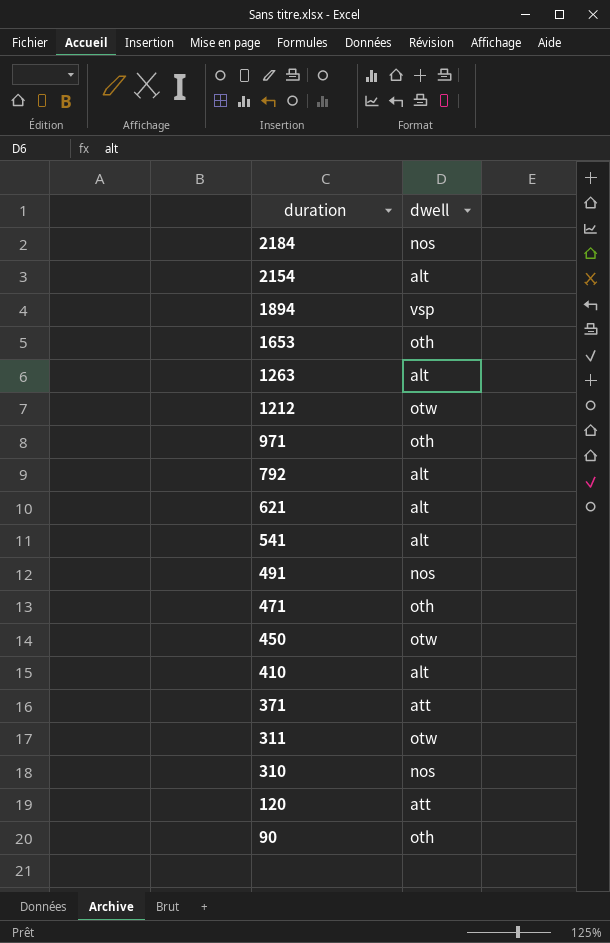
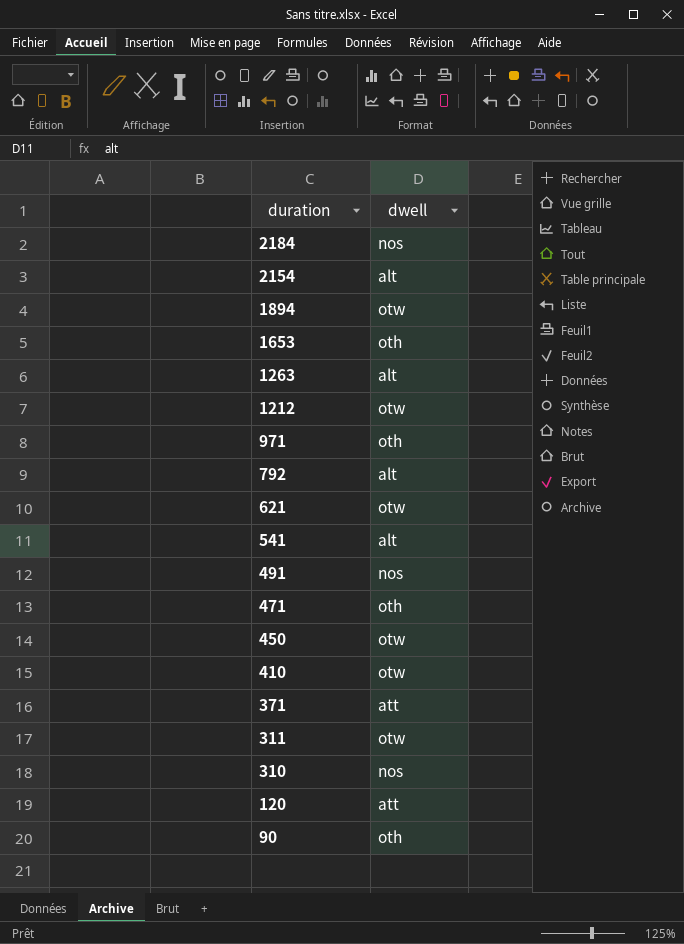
1894 | dwell: vsp -> otw
621 | dwell: alt -> otw
410 | dwell: alt -> otw

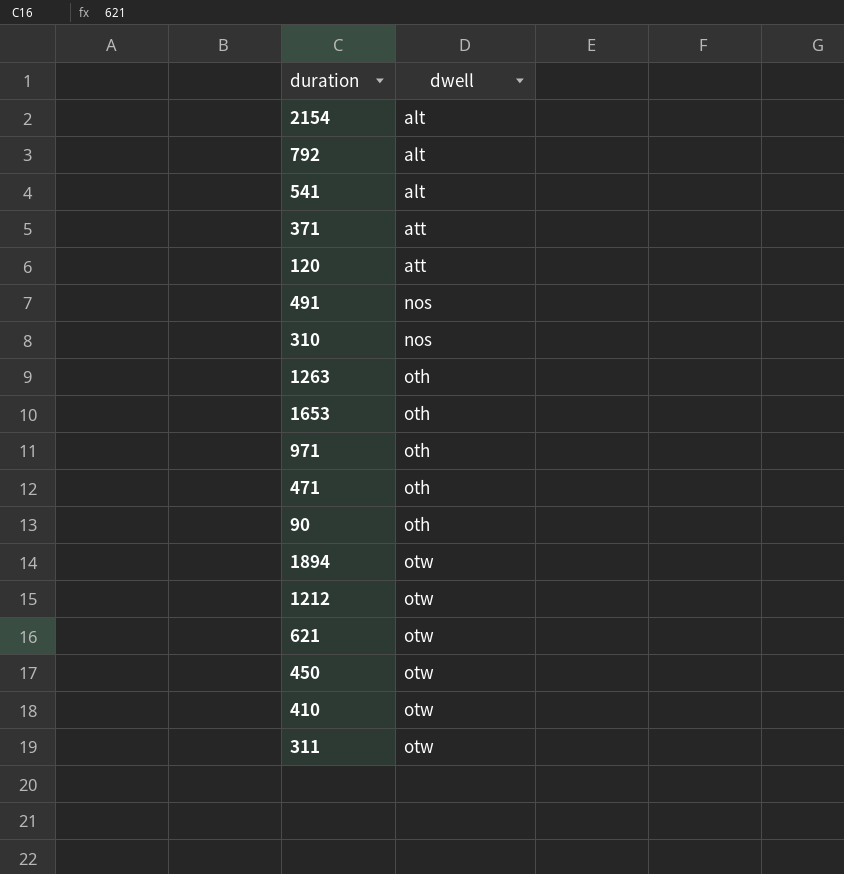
row order: duration descending -> dwell ascending
row 2184: nos -> none
1263 | dwell: alt -> oth

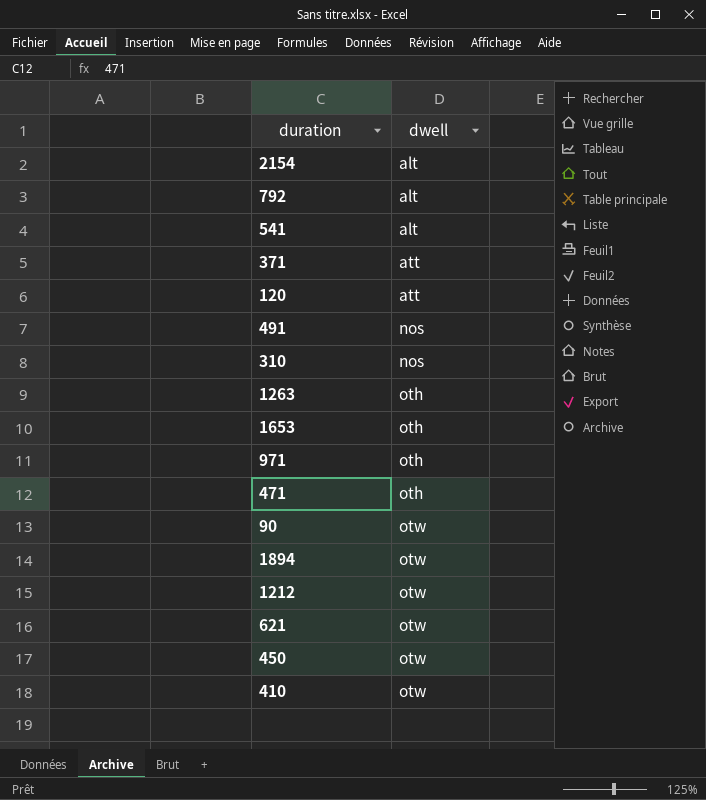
row 311: otw -> none
90 | dwell: oth -> otw

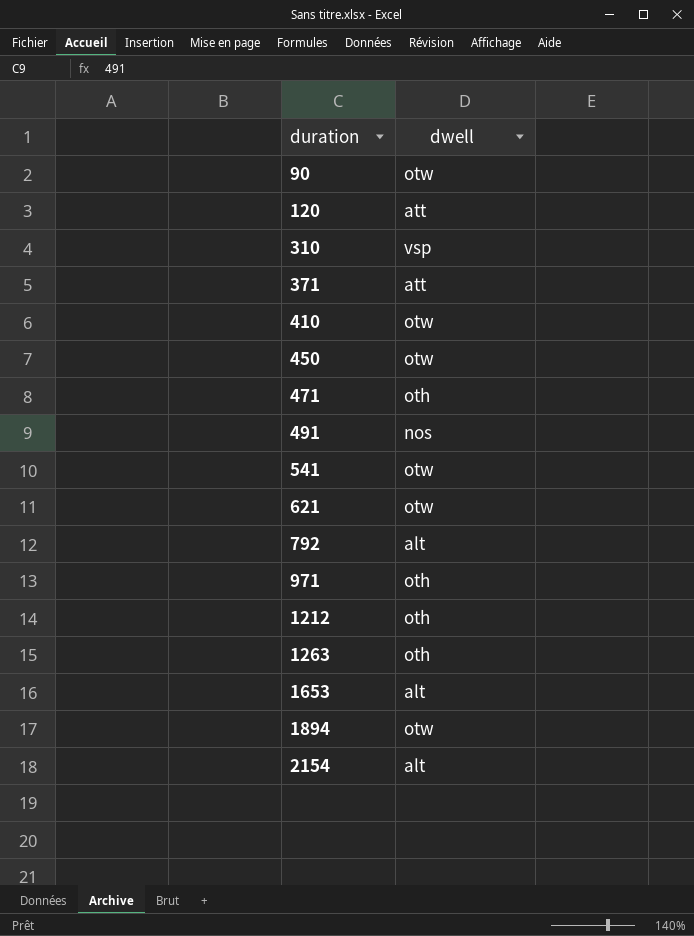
row order: dwell ascending -> duration ascending
310 | dwell: nos -> vsp
541 | dwell: alt -> otw
1212 | dwell: otw -> oth
1653 | dwell: oth -> alt

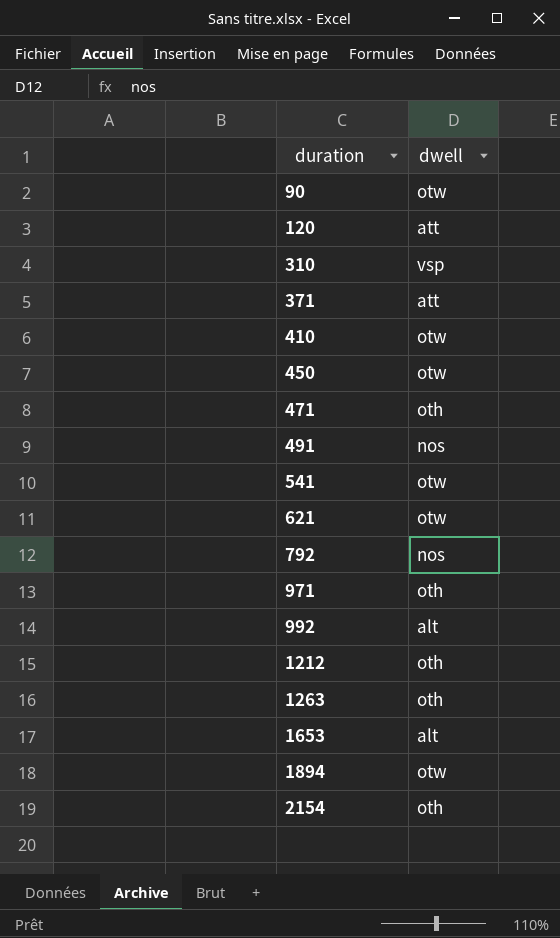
792 | dwell: alt -> nos
row 992: none -> alt
2154 | dwell: alt -> oth

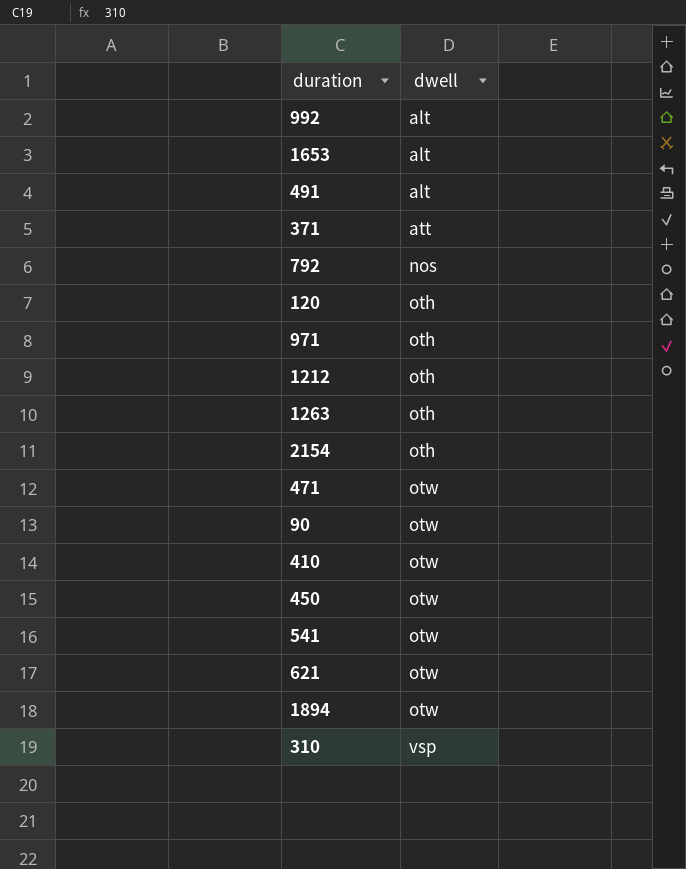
row order: duration ascending -> dwell ascending
491 | dwell: nos -> alt
120 | dwell: att -> oth
471 | dwell: oth -> otw

